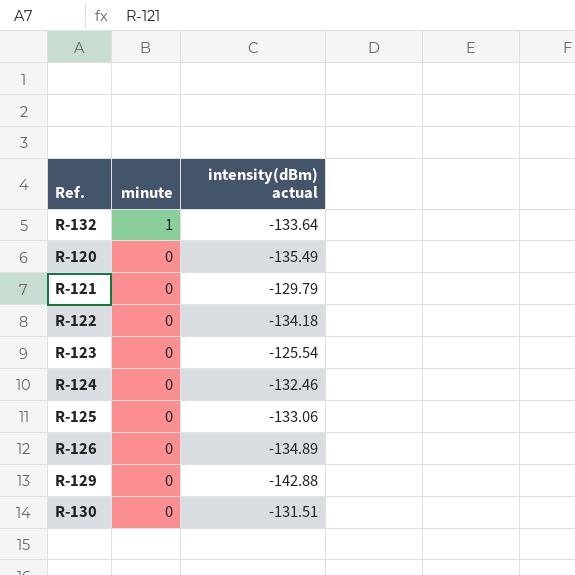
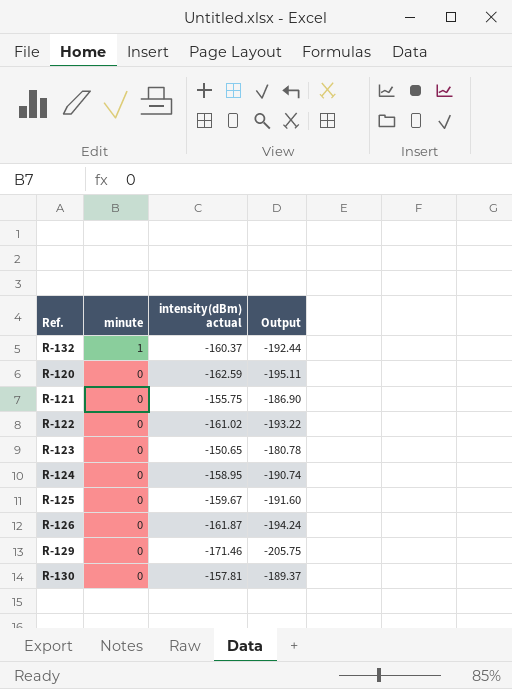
column Output | formula: none -> [intensity(dBm) actual] * 1.2
R-132 | intensity(dBm) actual: -133.64 -> -160.37
R-120 | intensity(dBm) actual: -135.49 -> -162.59
R-121 | intensity(dBm) actual: -129.79 -> -155.75
R-122 | intensity(dBm) actual: -134.18 -> -161.02
R-123 | intensity(dBm) actual: -125.54 -> -150.65
R-124 | intensity(dBm) actual: -132.46 -> -158.95
R-125 | intensity(dBm) actual: -133.06 -> -159.67
R-126 | intensity(dBm) actual: -134.89 -> -161.87
R-129 | intensity(dBm) actual: -142.88 -> -171.46
R-130 | intensity(dBm) actual: -131.51 -> -157.81

